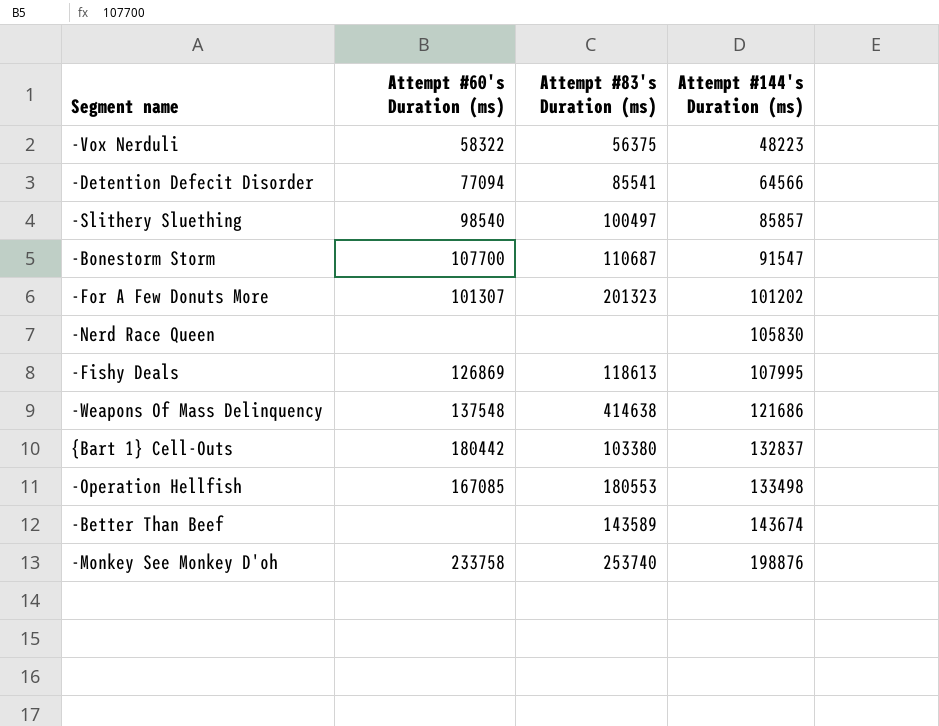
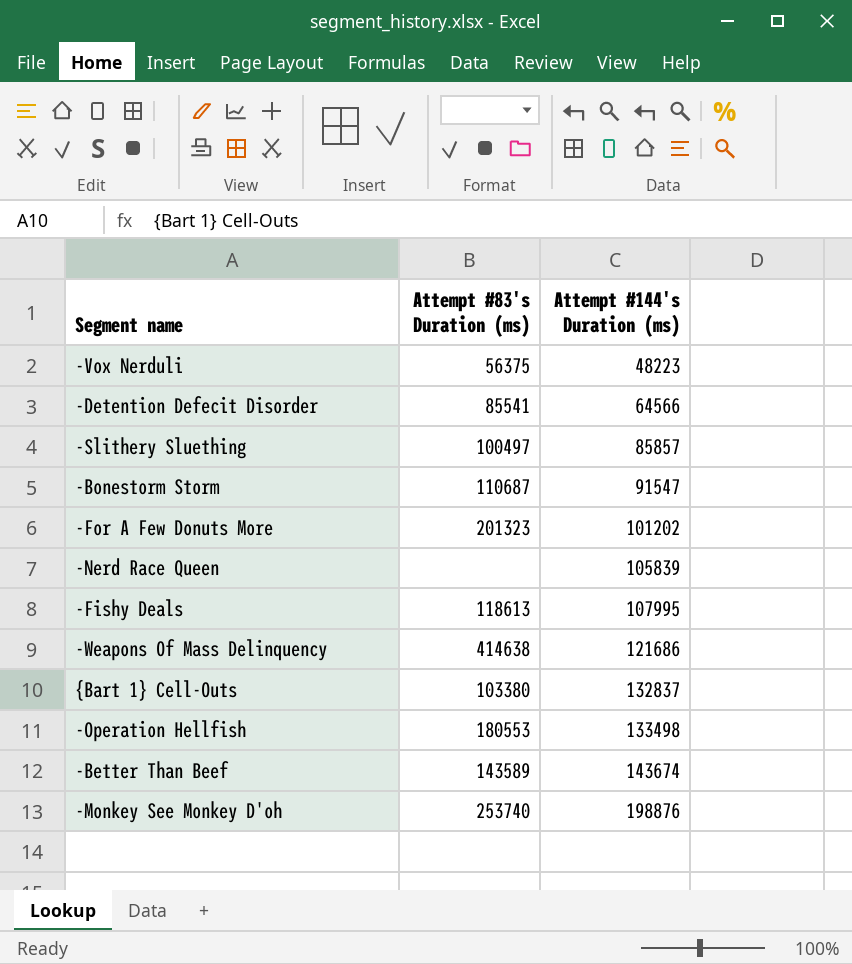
column Attempt #60's Duration (ms) | position: 2 -> none
-Nerd Race Queen | Attempt #144's Duration (ms): 105830 -> 105839

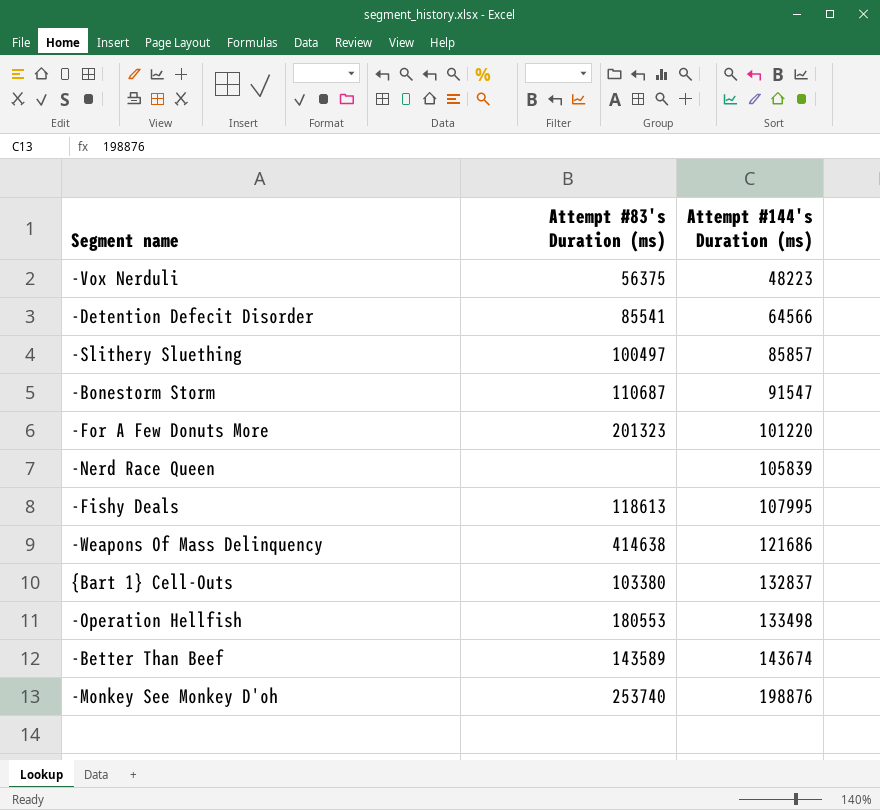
-For A Few Donuts More | Attempt #144's Duration (ms): 101202 -> 101220

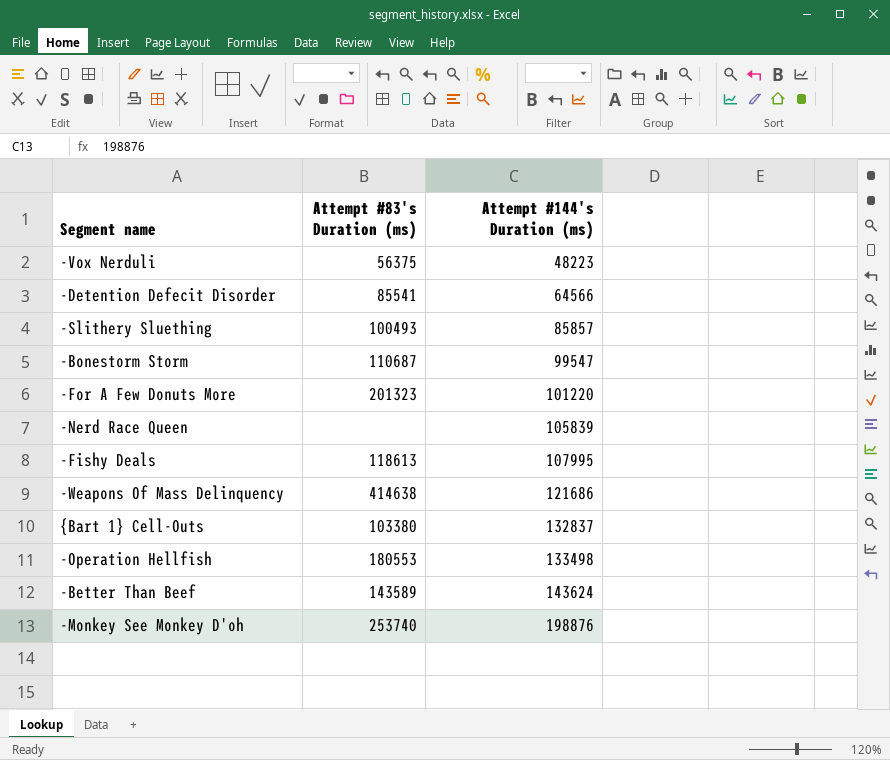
-Slithery Sluething | Attempt #83's Duration (ms): 100497 -> 100493
-Bonestorm Storm | Attempt #144's Duration (ms): 91547 -> 99547
-Better Than Beef | Attempt #144's Duration (ms): 143674 -> 143624

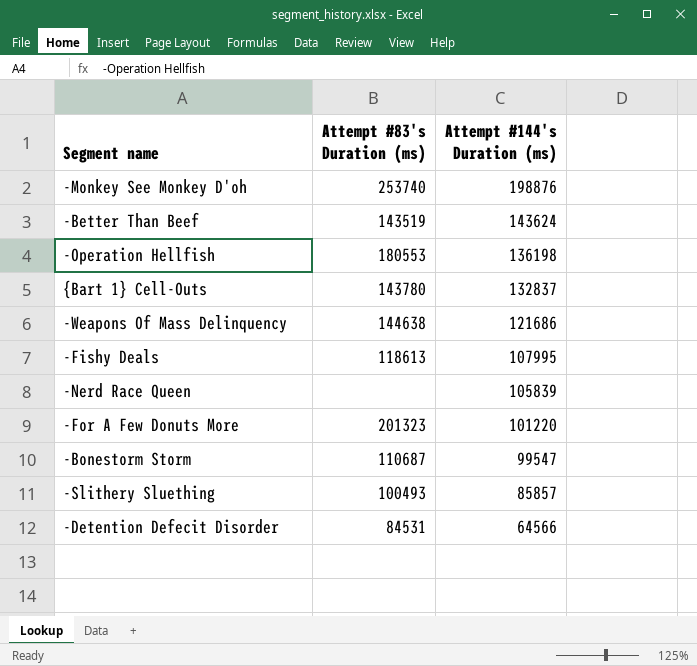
row order: Attempt #144's Duration (ms) ascending -> Attempt #144's Duration (ms) descending
row -Vox Nerduli: 56375 | 48223 -> none
-Better Than Beef | Attempt #83's Duration (ms): 143589 -> 143519
-Operation Hellfish | Attempt #144's Duration (ms): 133498 -> 136198
{Bart 1} Cell-Outs | Attempt #83's Duration (ms): 103380 -> 143780
-Weapons Of Mass Delinquency | Attempt #83's Duration (ms): 414638 -> 144638
-Detention Defecit Disorder | Attempt #83's Duration (ms): 85541 -> 84531

